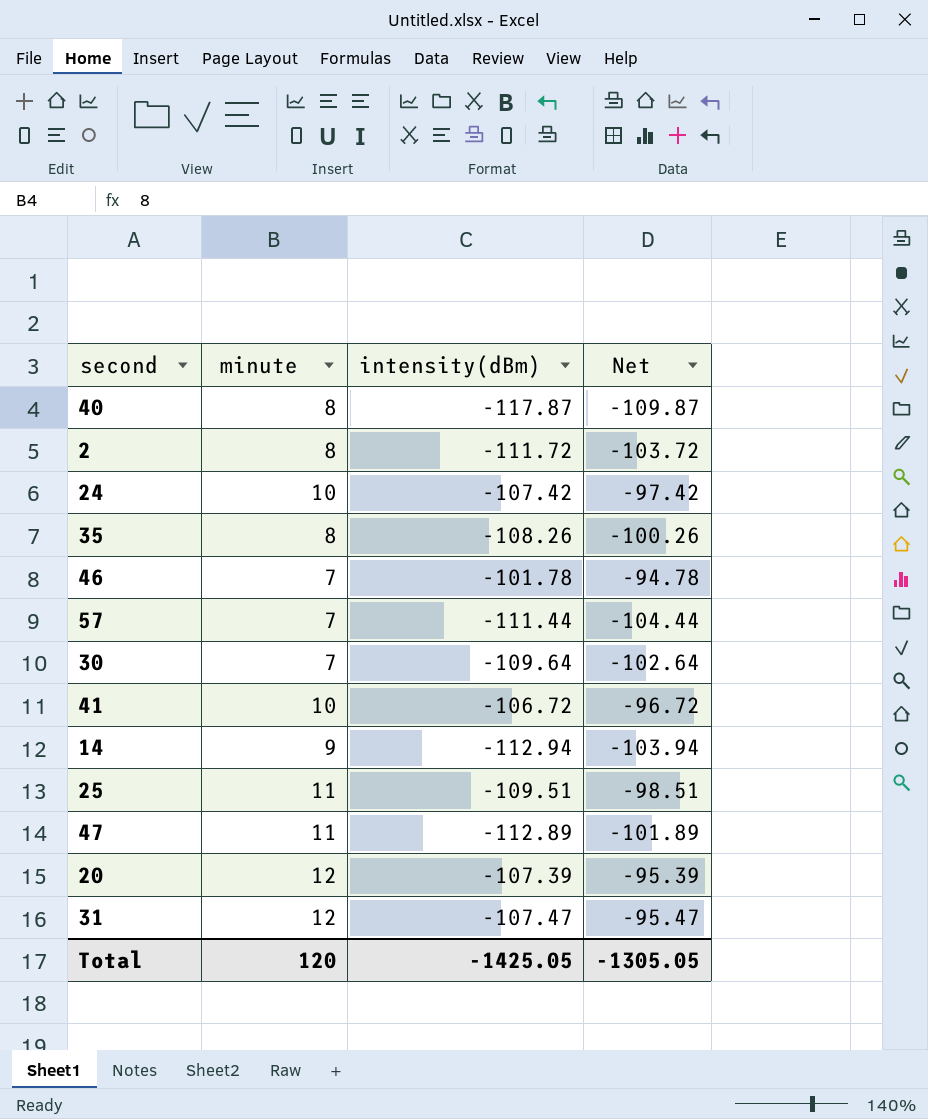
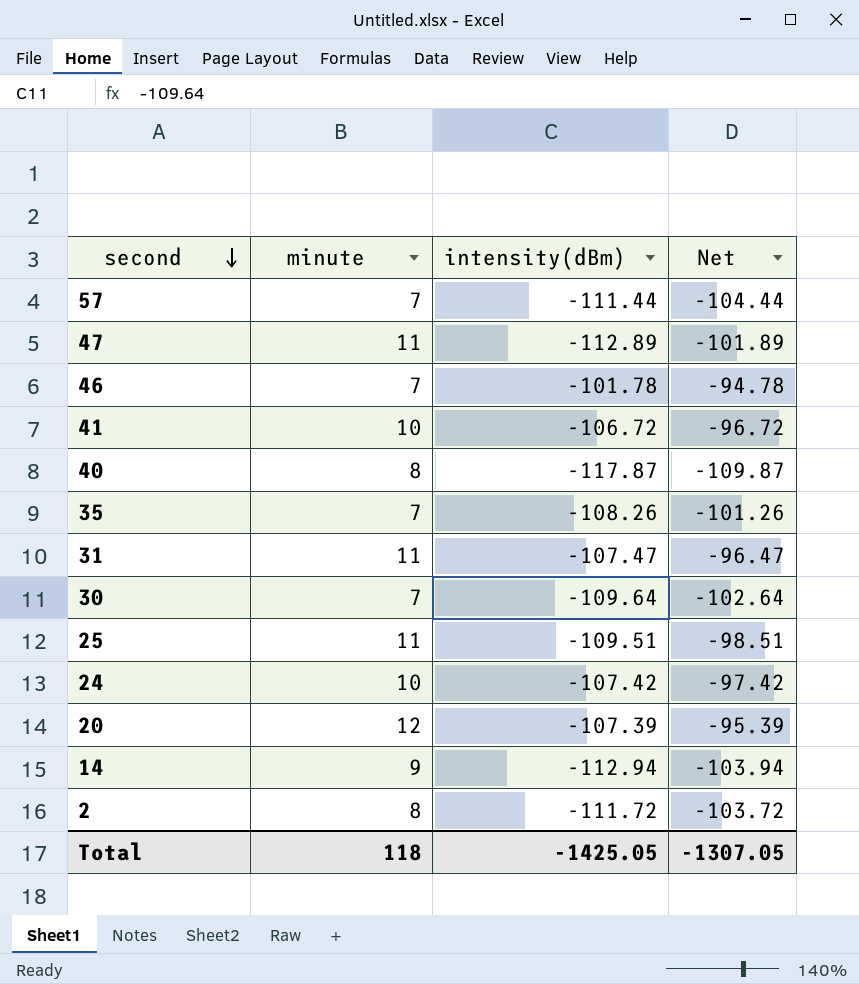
row order: none -> second descending
35 | minute: 8 -> 7
35 | Net: -100.26 -> -101.26
31 | minute: 12 -> 11
31 | Net: -95.47 -> -96.47
Total | minute: 120 -> 118
Total | Net: -1305.05 -> -1307.05

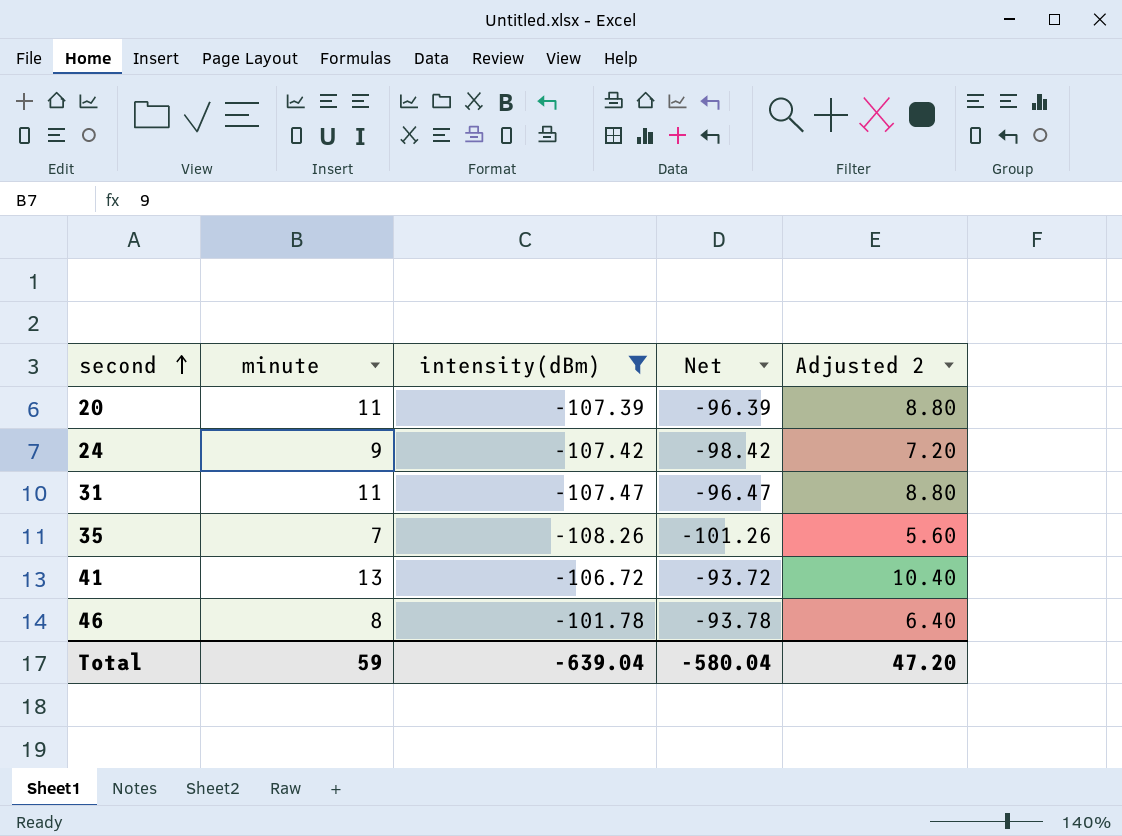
filter: none -> intensity(dBm) >= -108.26
row order: second descending -> second ascending
column Adjusted 2 | formula: none -> [minute] * 0.8
20 | minute: 12 -> 11
20 | Net: -95.39 -> -96.39
24 | minute: 10 -> 9
24 | Net: -97.42 -> -98.42
41 | minute: 10 -> 13
41 | Net: -96.72 -> -93.72
46 | minute: 7 -> 8
46 | Net: -94.78 -> -93.78
Total | minute: 118 -> 59
Total | intensity(dBm): -1425.05 -> -639.04
Total | Net: -1307.05 -> -580.04

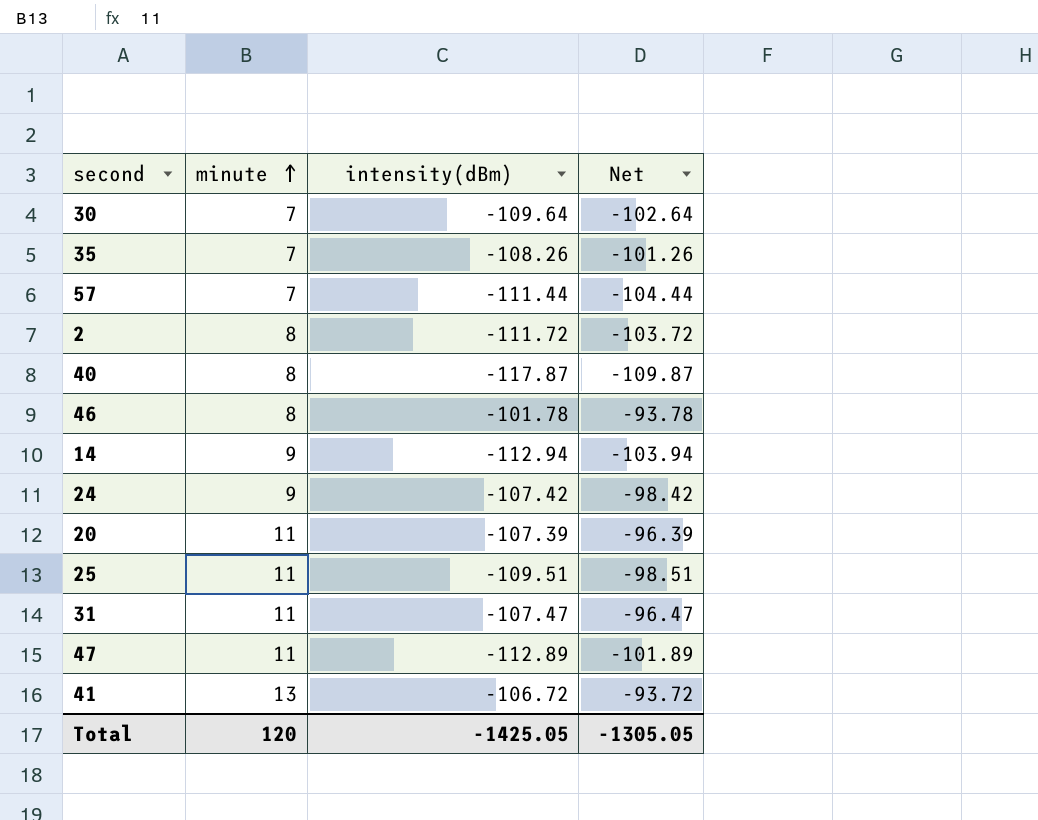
filter: intensity(dBm) >= -108.26 -> none
row order: second ascending -> minute ascending
column Adjusted 2 | formula: [minute] * 0.8 -> none
Total | minute: 59 -> 120
Total | intensity(dBm): -639.04 -> -1425.05
Total | Net: -580.04 -> -1305.05

